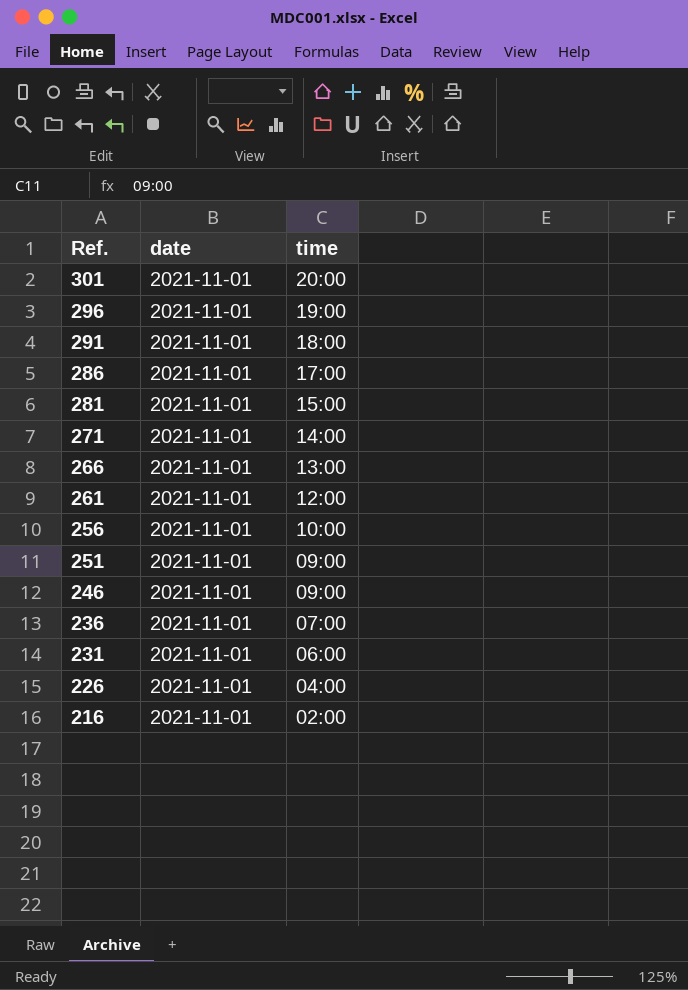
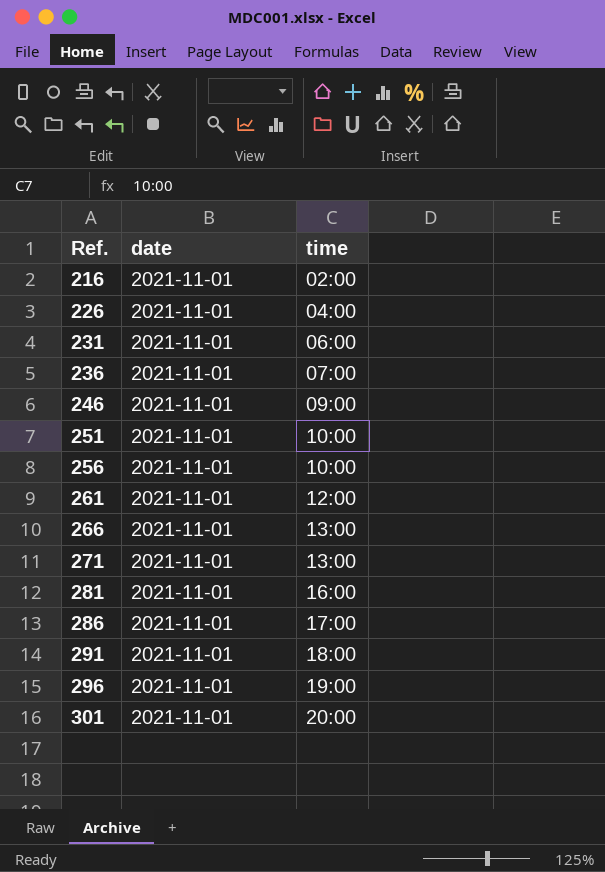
row order: Ref. descending -> Ref. ascending
251 | time: 09:00 -> 10:00
271 | time: 14:00 -> 13:00
281 | time: 15:00 -> 16:00

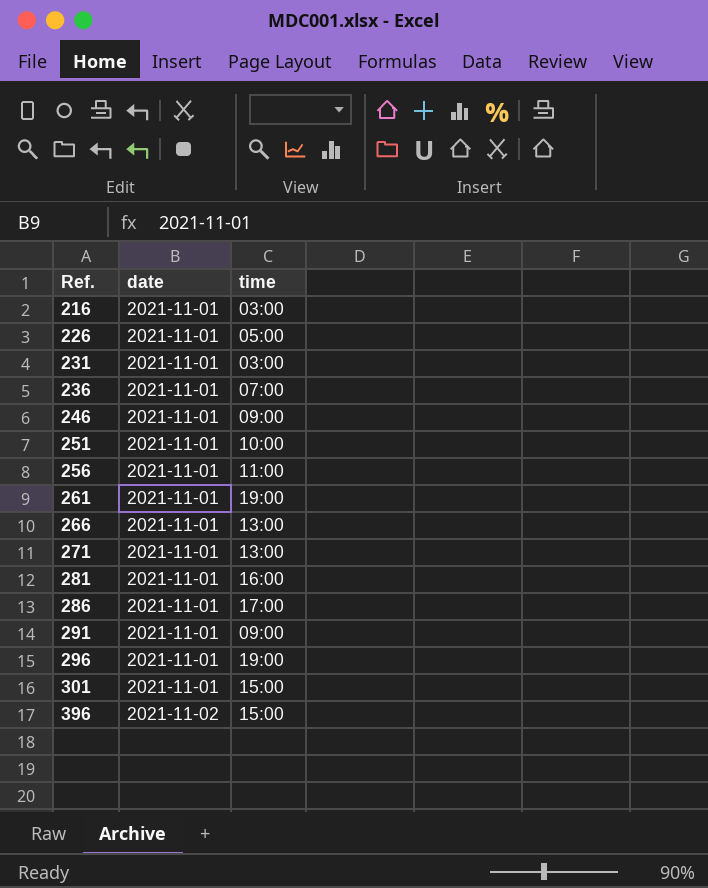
216 | time: 02:00 -> 03:00
226 | time: 04:00 -> 05:00
231 | time: 06:00 -> 03:00
256 | time: 10:00 -> 11:00
261 | time: 12:00 -> 19:00
291 | time: 18:00 -> 09:00
301 | time: 20:00 -> 15:00
row 396: none -> 2021-11-02 | 15:00

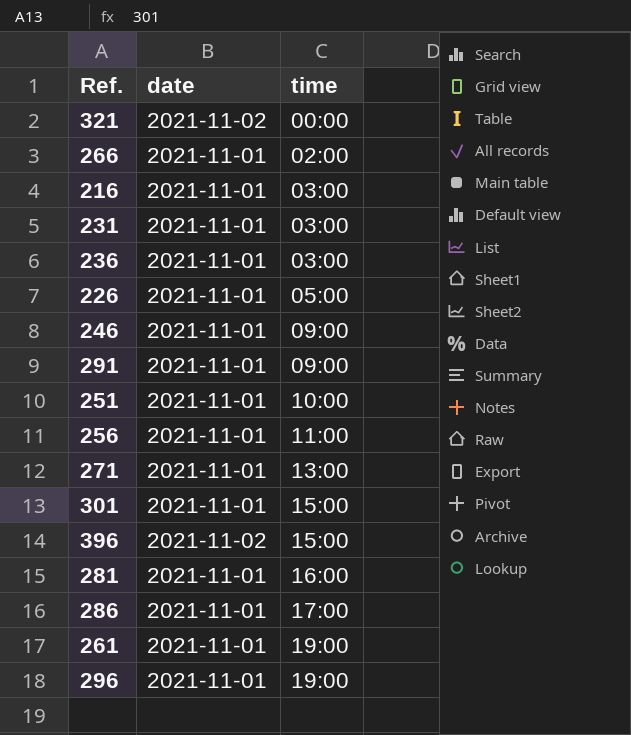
row order: Ref. ascending -> time ascending
row 321: none -> 2021-11-02 | 00:00
266 | time: 13:00 -> 02:00
236 | time: 07:00 -> 03:00

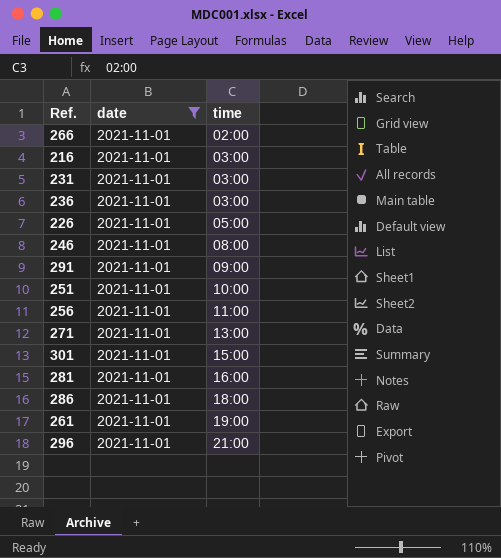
filter: none -> date = 2021-11-01
246 | time: 09:00 -> 08:00
286 | time: 17:00 -> 18:00
296 | time: 19:00 -> 21:00

